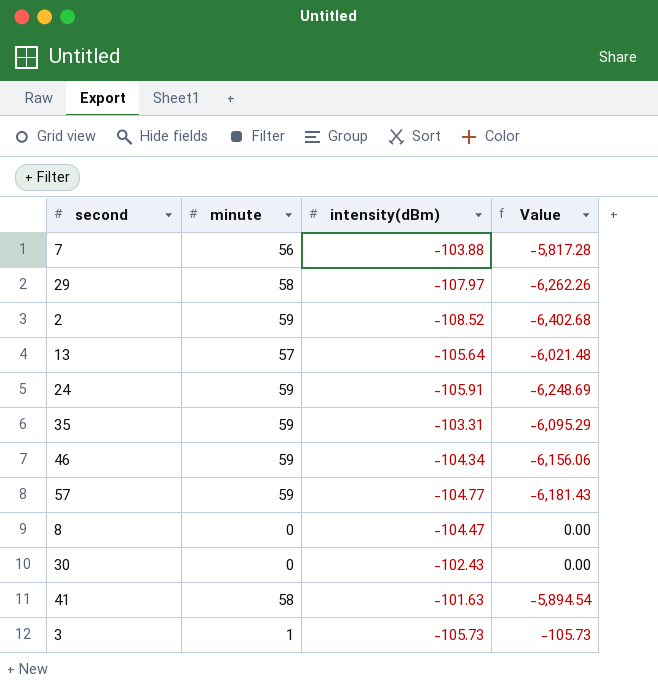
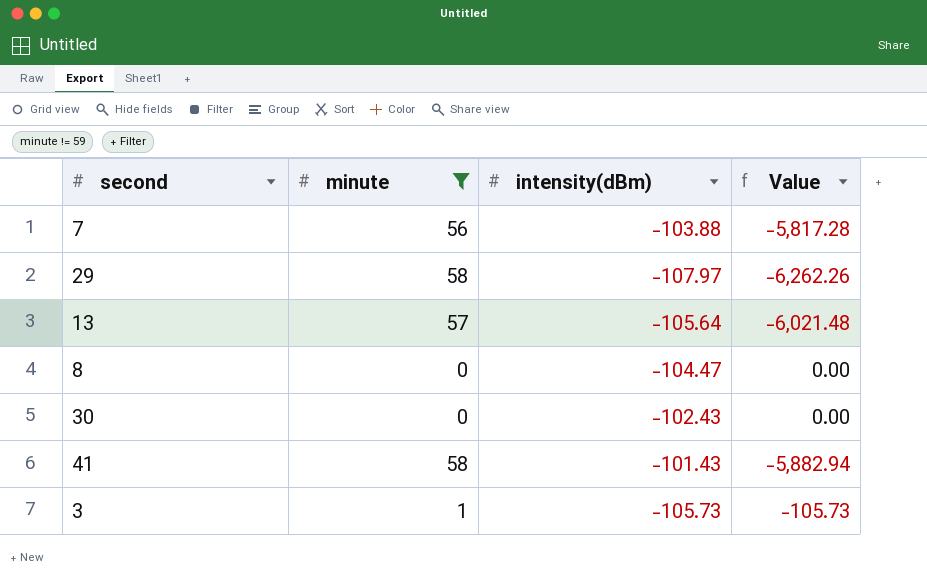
filter: none -> minute != 59
41 | intensity(dBm): -101.63 -> -101.43
41 | Value: -5,894.54 -> -5,882.94

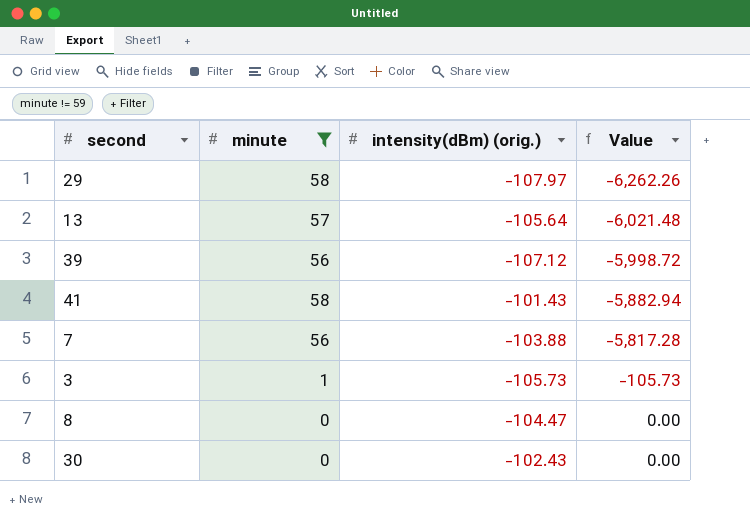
row order: none -> Value ascending
column name: intensity(dBm) -> intensity(dBm) (orig.)
row 39: none -> 56 | -107.12 | -5,998.72

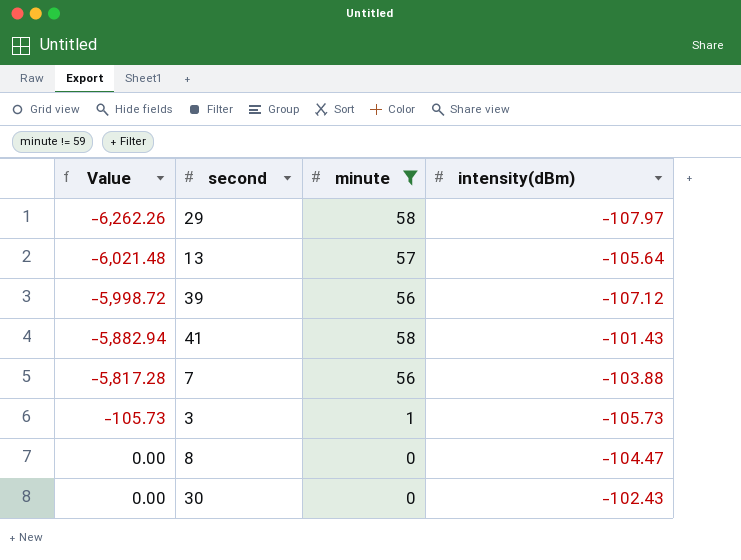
column Value | position: 4 -> 1
column name: intensity(dBm) (orig.) -> intensity(dBm)

